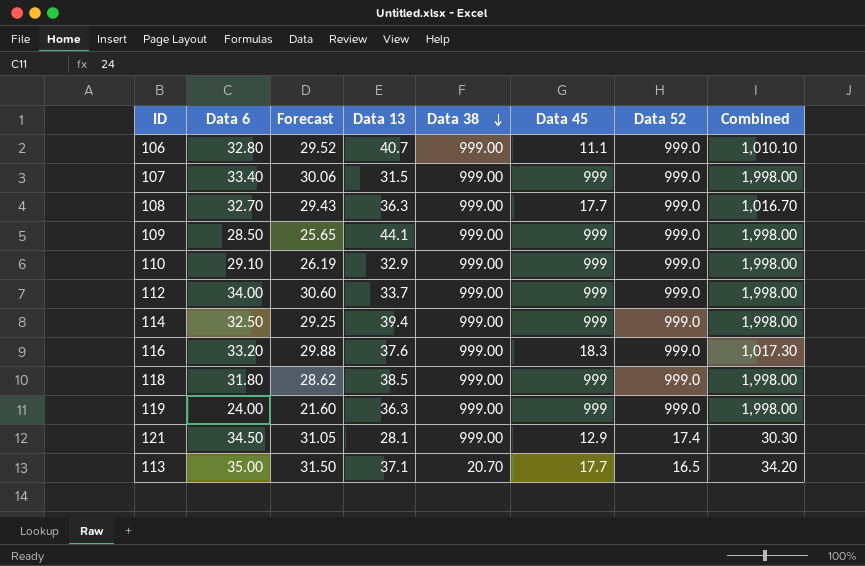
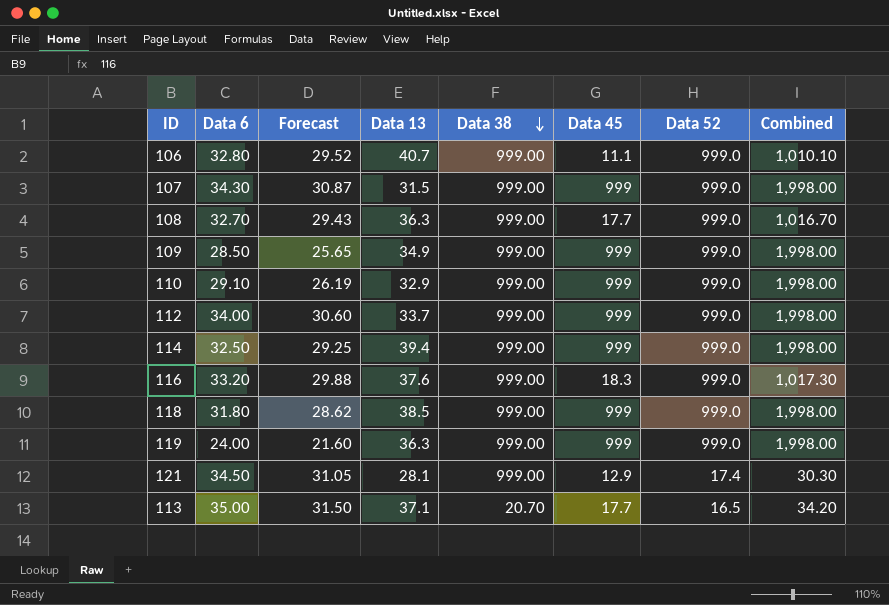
107 | Data 6: 33.40 -> 34.30
107 | Forecast: 30.06 -> 30.87
109 | Data 13: 44.1 -> 34.9

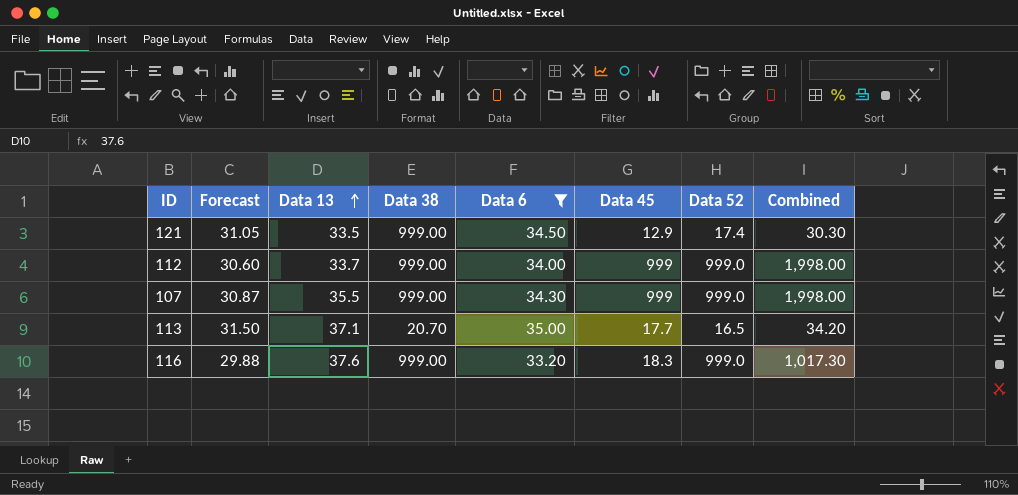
filter: none -> Data 6 >= 33.20
row order: Data 38 descending -> Data 13 ascending
column Data 6 | position: 2 -> 5
121 | Data 13: 28.1 -> 33.5
107 | Data 13: 31.5 -> 35.5

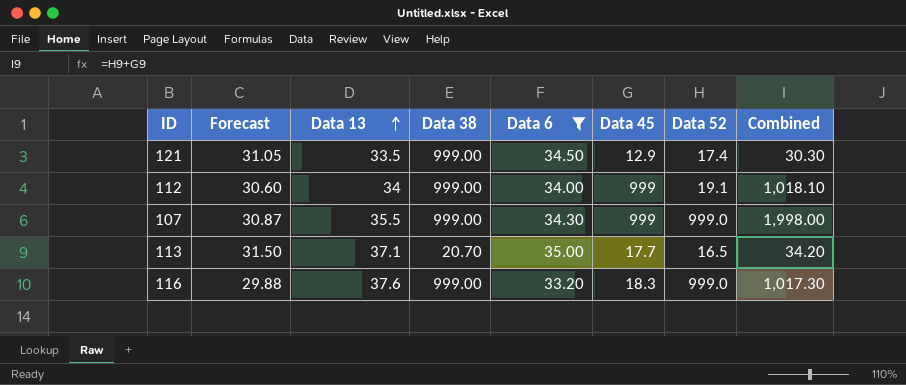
112 | Data 13: 33.7 -> 34
112 | Data 52: 999.0 -> 19.1
112 | Combined: 1,998.00 -> 1,018.10

